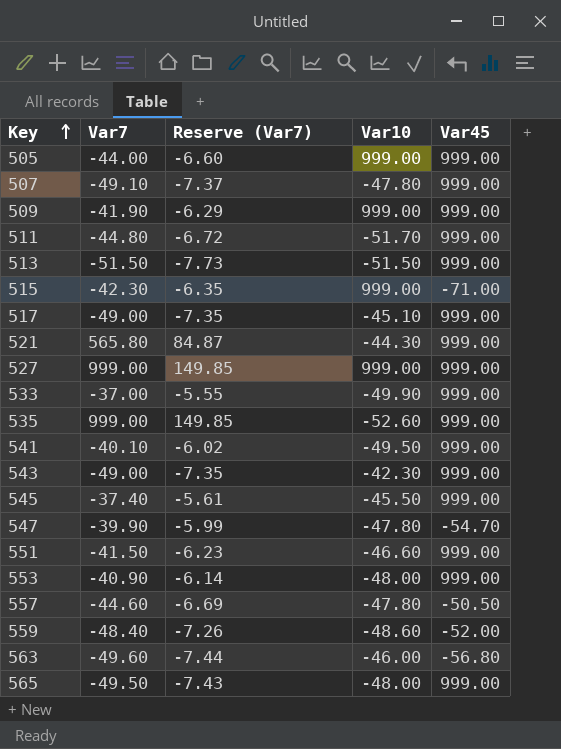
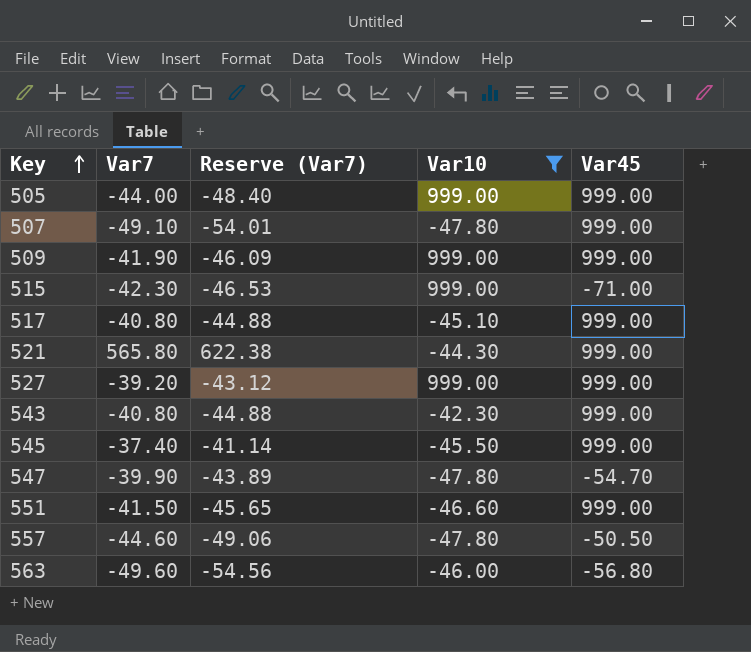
filter: none -> Var10 >= -47.80
column Reserve (Var7) | formula: [Var7] * 0.15 -> [Var7] * 1.1
517 | Var7: -49.00 -> -40.80
527 | Var7: 999.00 -> -39.20
543 | Var7: -49.00 -> -40.80

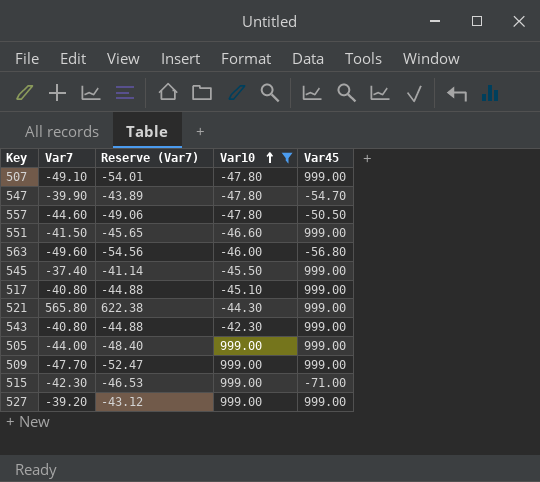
row order: Key ascending -> Var10 ascending
509 | Var7: -41.90 -> -47.70
509 | Reserve (Var7): -46.09 -> -52.47

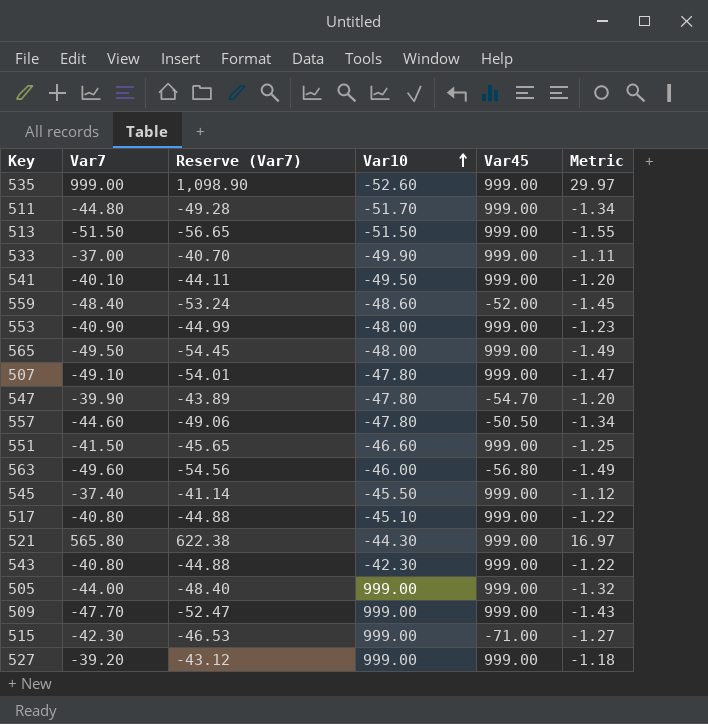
filter: Var10 >= -47.80 -> none
column Metric | formula: none -> [Var7] * 0.03

